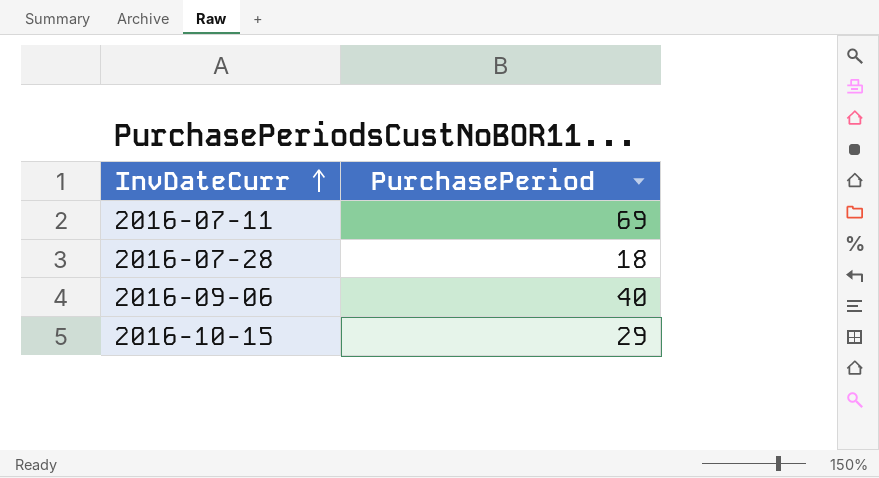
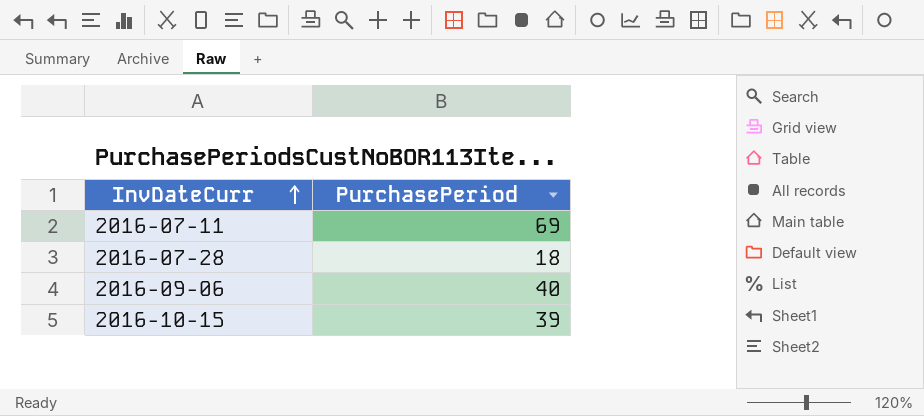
2016-10-15 | PurchasePeriod: 29 -> 39

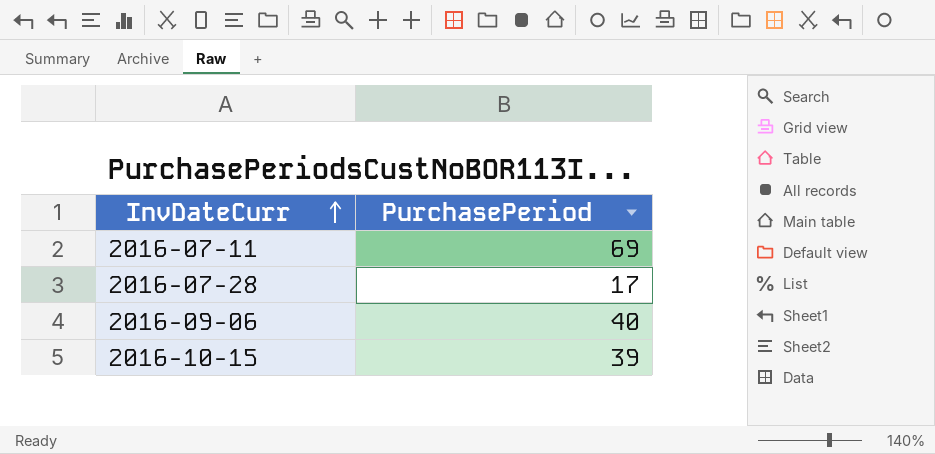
2016-07-28 | PurchasePeriod: 18 -> 17

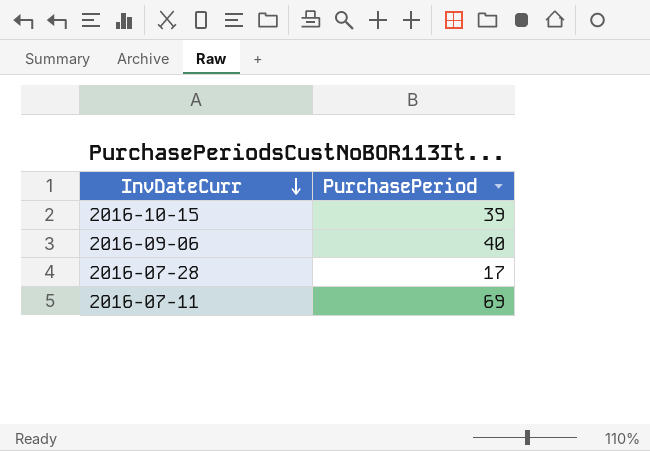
row order: InvDateCurr ascending -> InvDateCurr descending

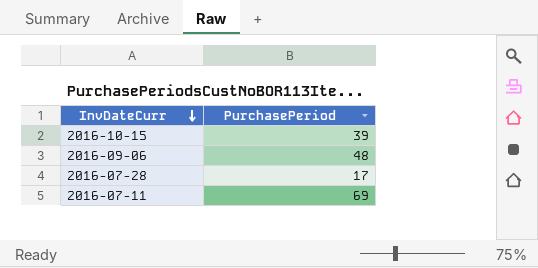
2016-09-06 | PurchasePeriod: 40 -> 48

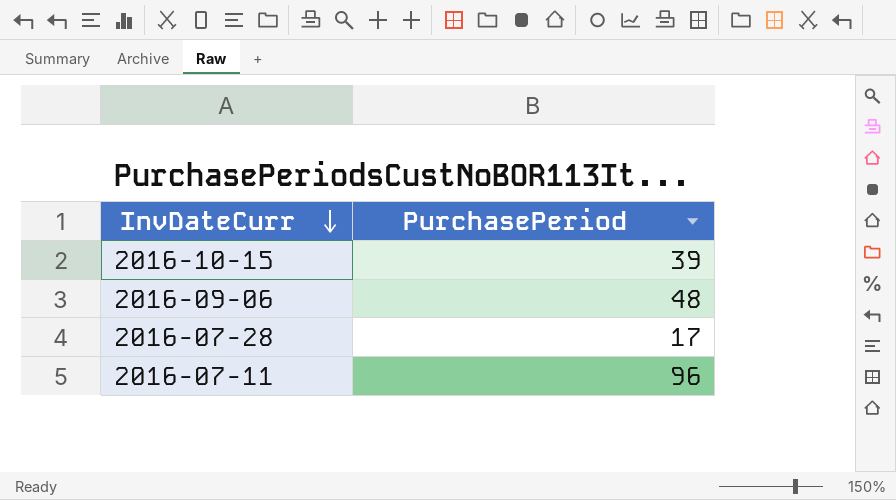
2016-07-11 | PurchasePeriod: 69 -> 96

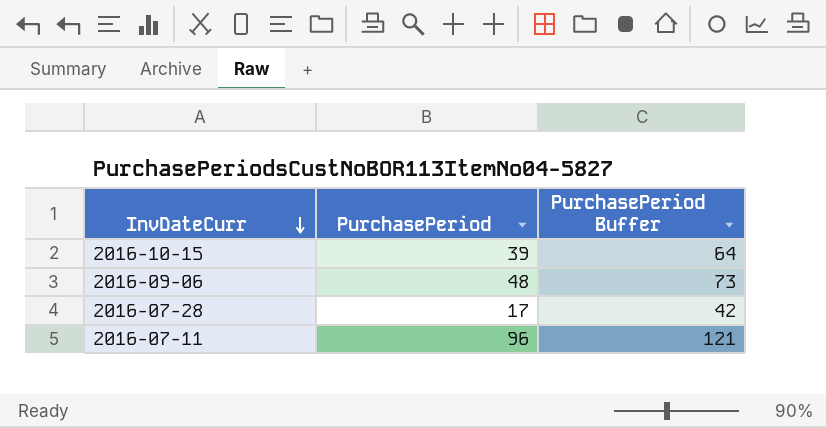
column PurchasePeriod Buffer | formula: none -> [PurchasePeriod] + 25

